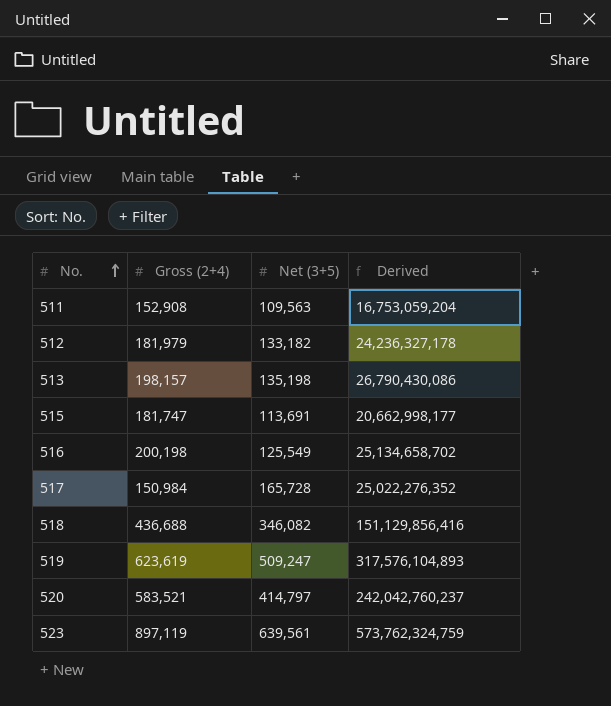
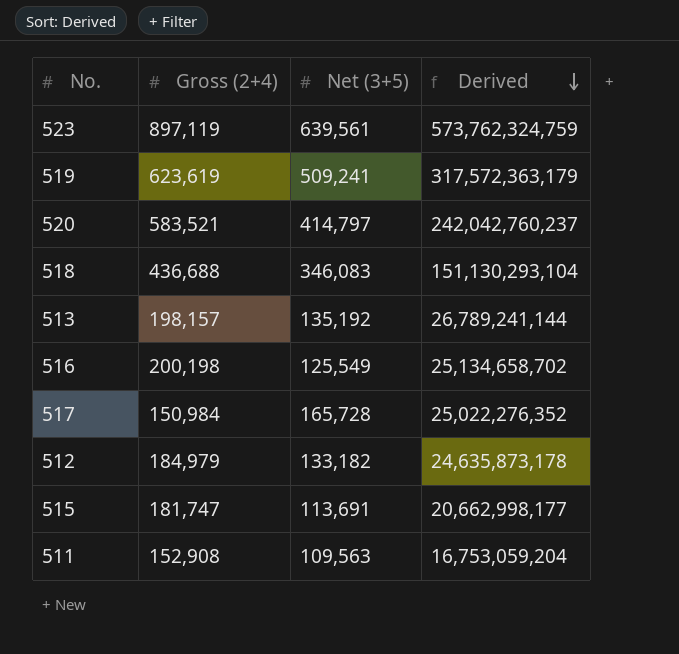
row order: No. ascending -> Derived descending
519 | Net (3+5): 509,247 -> 509,241
519 | Derived: 317,576,104,893 -> 317,572,363,179
518 | Net (3+5): 346,082 -> 346,083
518 | Derived: 151,129,856,416 -> 151,130,293,104
513 | Net (3+5): 135,198 -> 135,192
513 | Derived: 26,790,430,086 -> 26,789,241,144
512 | Gross (2+4): 181,979 -> 184,979
512 | Derived: 24,236,327,178 -> 24,635,873,178

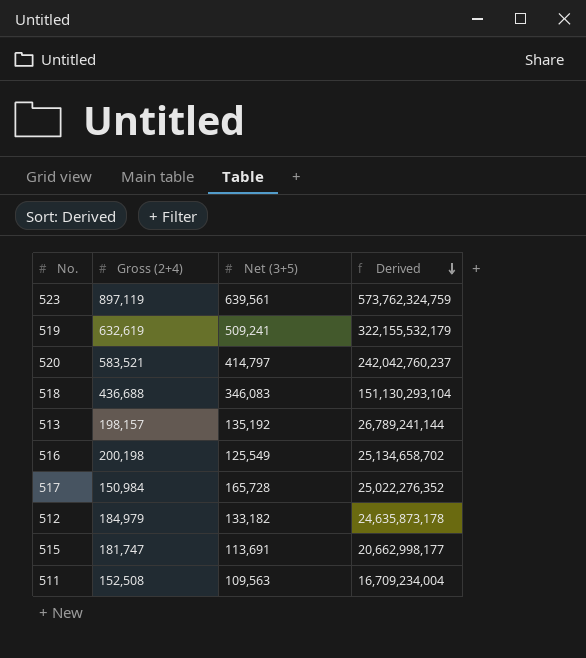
519 | Gross (2+4): 623,619 -> 632,619
519 | Derived: 317,572,363,179 -> 322,155,532,179
511 | Gross (2+4): 152,908 -> 152,508
511 | Derived: 16,753,059,204 -> 16,709,234,004

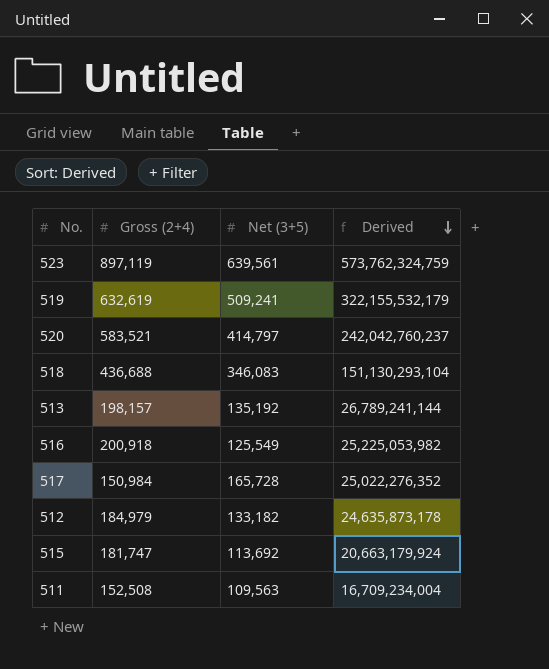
516 | Gross (2+4): 200,198 -> 200,918
516 | Derived: 25,134,658,702 -> 25,225,053,982
515 | Net (3+5): 113,691 -> 113,692
515 | Derived: 20,662,998,177 -> 20,663,179,924

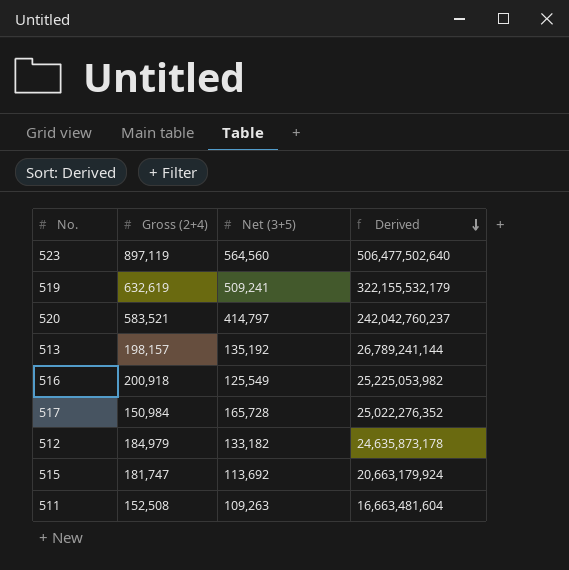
row 518: 436,688 | 346,083 | 151,130,293,104 -> none
523 | Net (3+5): 639,561 -> 564,560
523 | Derived: 573,762,324,759 -> 506,477,502,640
511 | Net (3+5): 109,563 -> 109,263
511 | Derived: 16,709,234,004 -> 16,663,481,604

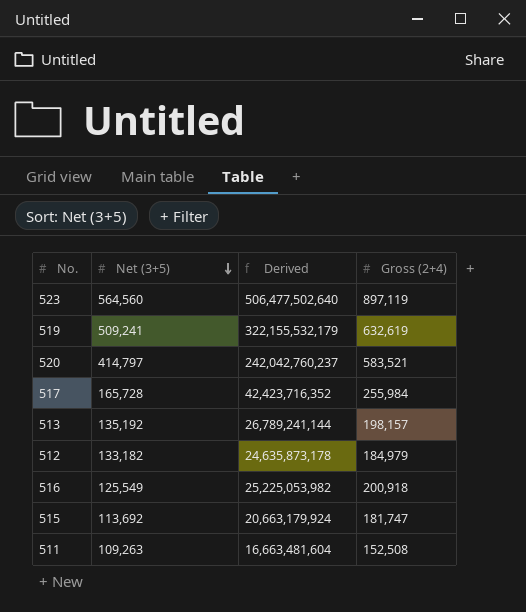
row order: Derived descending -> Net (3+5) descending
column Gross (2+4) | position: 2 -> 4
517 | Derived: 25,022,276,352 -> 42,423,716,352
517 | Gross (2+4): 150,984 -> 255,984

